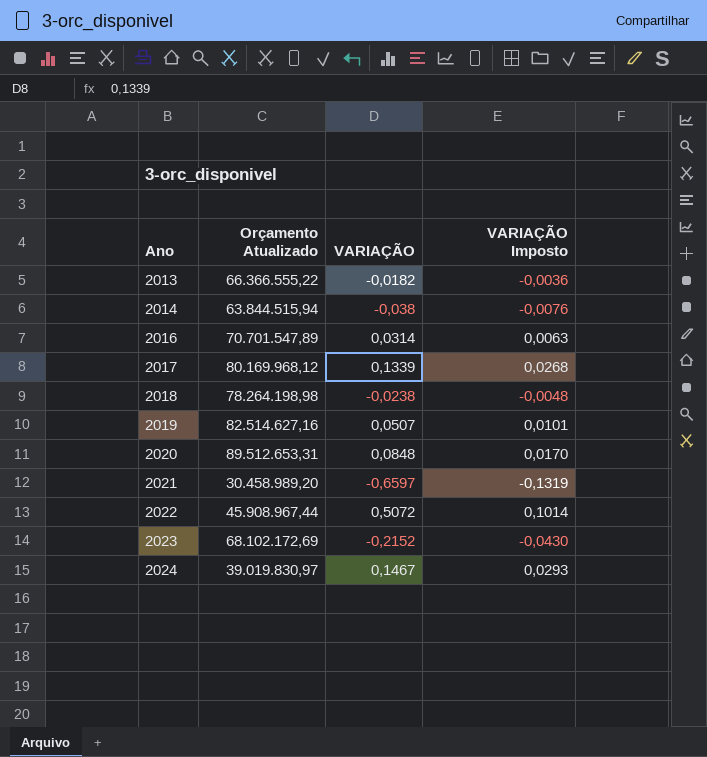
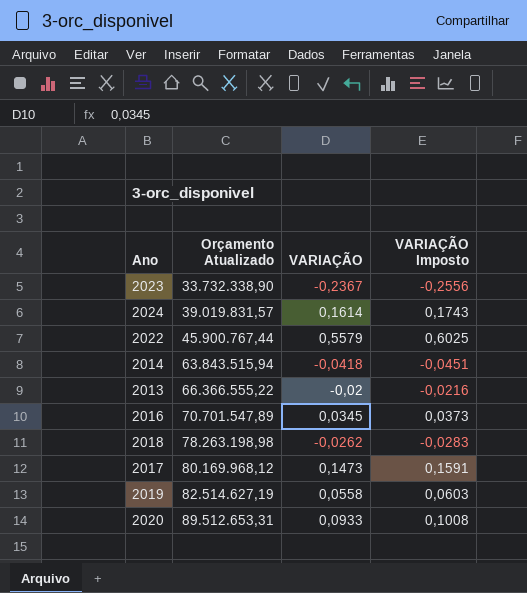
row order: Ano ascending -> Orçamento Atualizado ascending
column VARIAÇÃO Imposto | formula: [VARIAÇÃO] * 0,2 -> [VARIAÇÃO] * 1,08
row 2021: 30.458.989,20 | -0,6597 | -0,1319 -> none
2023 | Orçamento Atualizado: 68.102.172,69 -> 33.732.338,90
2023 | VARIAÇÃO: -0,2152 -> -0,2367
2024 | Orçamento Atualizado: 39.019.830,97 -> 39.019.831,57
2024 | VARIAÇÃO: 0,1467 -> 0,1614
2022 | Orçamento Atualizado: 45.908.967,44 -> 45.900.767,44
2022 | VARIAÇÃO: 0,5072 -> 0,5579
2014 | Orçamento Atualizado: 63.844.515,94 -> 63.843.515,94
2014 | VARIAÇÃO: -0,038 -> -0,0418
2013 | VARIAÇÃO: -0,0182 -> -0,02
2016 | VARIAÇÃO: 0,0314 -> 0,0345
2018 | Orçamento Atualizado: 78.264.198,98 -> 78.263.198,98
2018 | VARIAÇÃO: -0,0238 -> -0,0262
2017 | VARIAÇÃO: 0,1339 -> 0,1473
2019 | Orçamento Atualizado: 82.514.627,16 -> 82.514.627,19
2019 | VARIAÇÃO: 0,0507 -> 0,0558
2020 | VARIAÇÃO: 0,0848 -> 0,0933

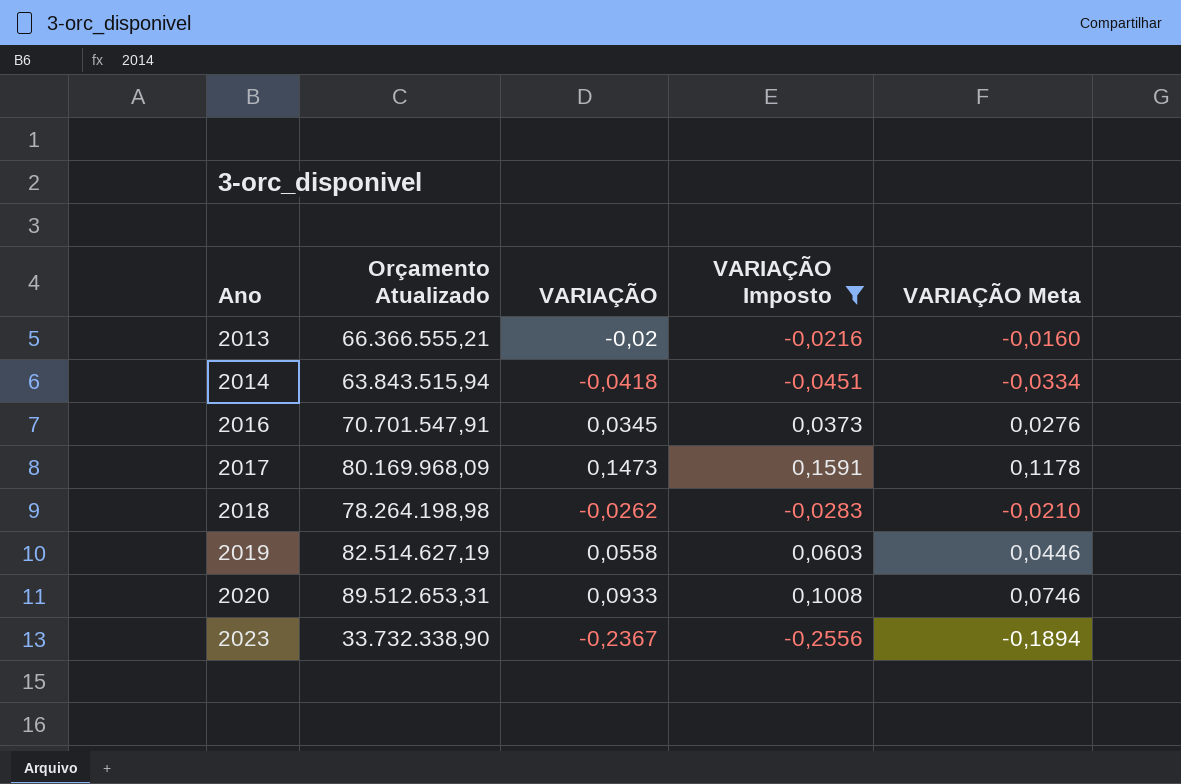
filter: none -> VARIAÇÃO Imposto <= 0,1591
row order: Orçamento Atualizado ascending -> Ano ascending
column VARIAÇÃO Meta | formula: none -> [VARIAÇÃO] * 0,8
2013 | Orçamento Atualizado: 66.366.555,22 -> 66.366.555,21
2016 | Orçamento Atualizado: 70.701.547,89 -> 70.701.547,91
2017 | Orçamento Atualizado: 80.169.968,12 -> 80.169.968,09
2018 | Orçamento Atualizado: 78.263.198,98 -> 78.264.198,98

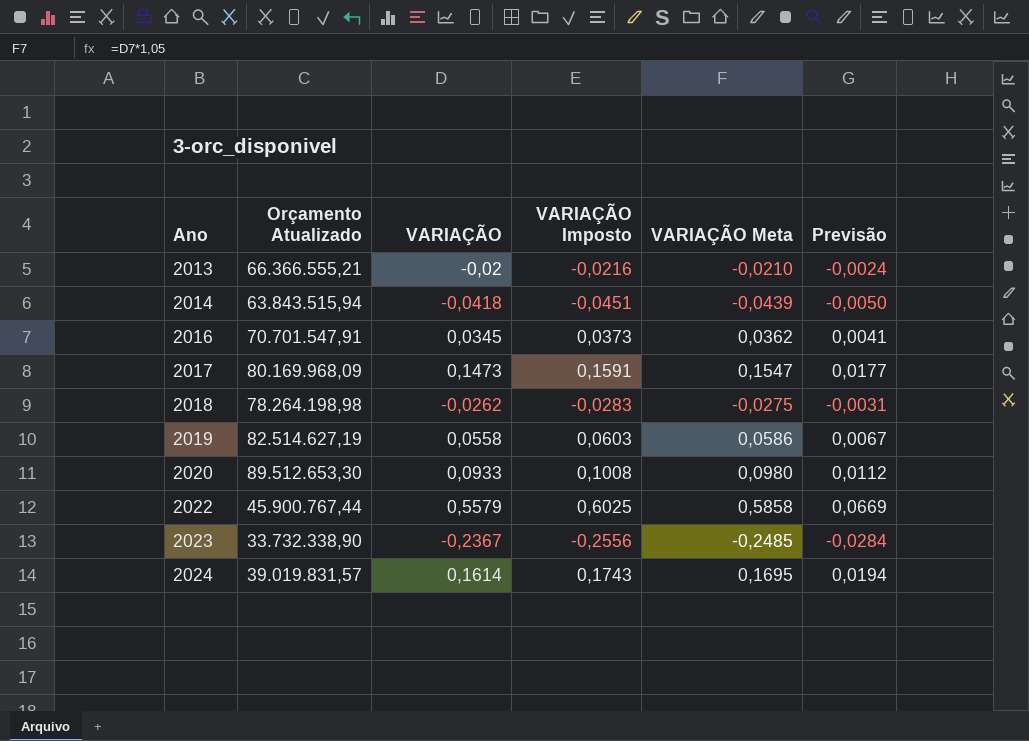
filter: VARIAÇÃO Imposto <= 0,1591 -> none
column VARIAÇÃO Meta | formula: [VARIAÇÃO] * 0,8 -> [VARIAÇÃO] * 1,05
column Previsão | formula: none -> [VARIAÇÃO] * 0,12
2020 | Orçamento Atualizado: 89.512.653,31 -> 89.512.653,30

